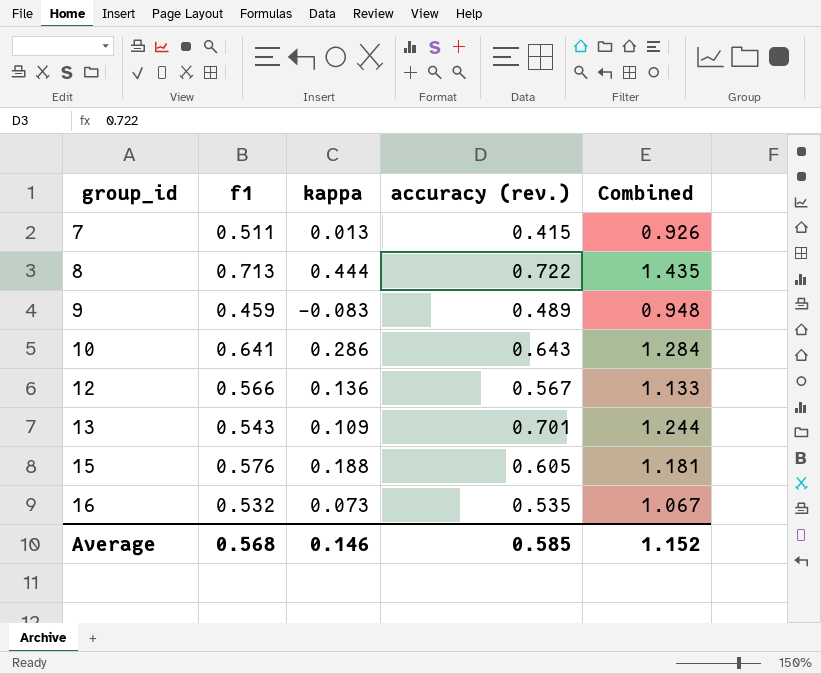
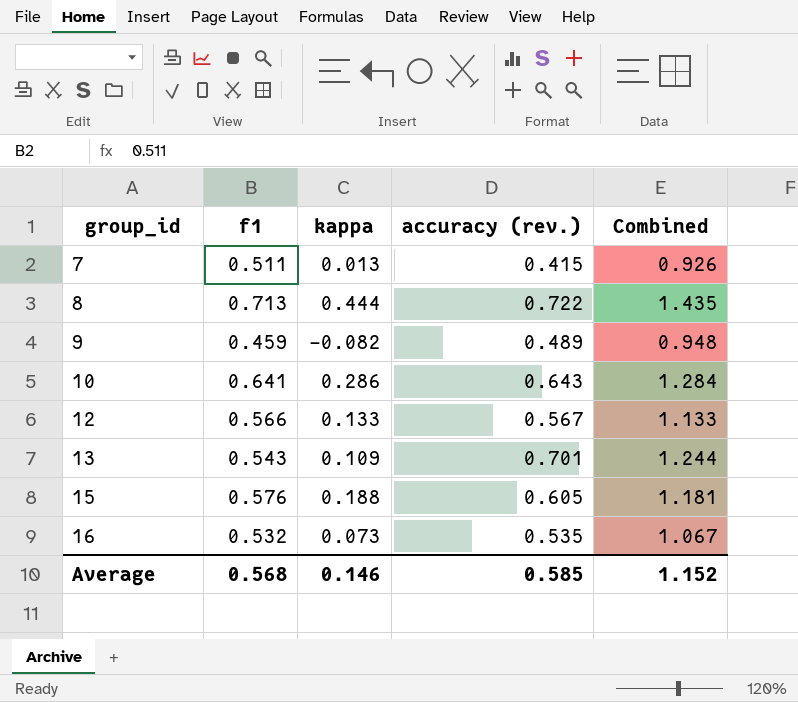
9 | kappa: -0.083 -> -0.082
12 | kappa: 0.136 -> 0.133

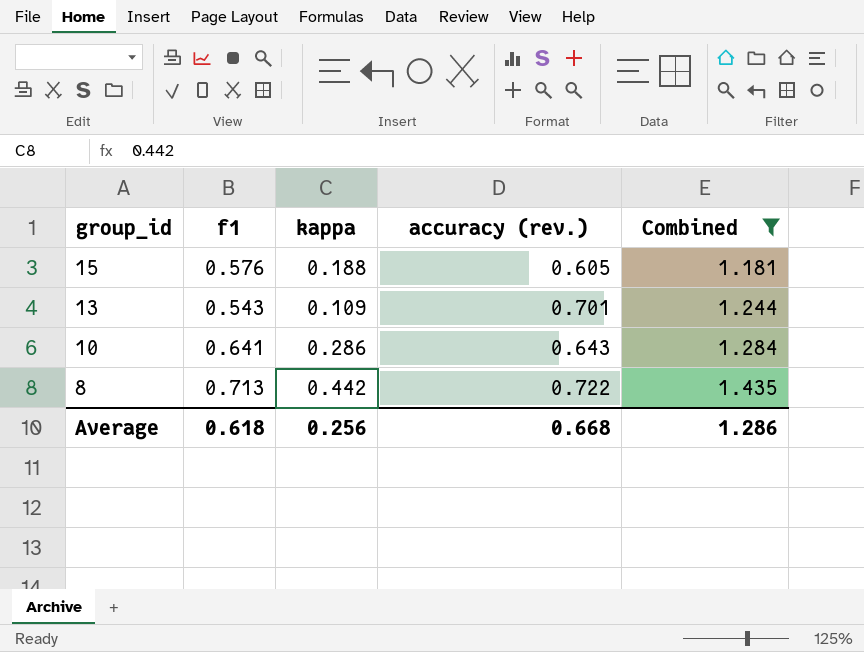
filter: none -> Combined >= 1.181
row order: group_id ascending -> group_id descending
8 | kappa: 0.444 -> 0.442
Average | f1: 0.568 -> 0.618
Average | kappa: 0.146 -> 0.256
Average | accuracy (rev.): 0.585 -> 0.668
Average | Combined: 1.152 -> 1.286

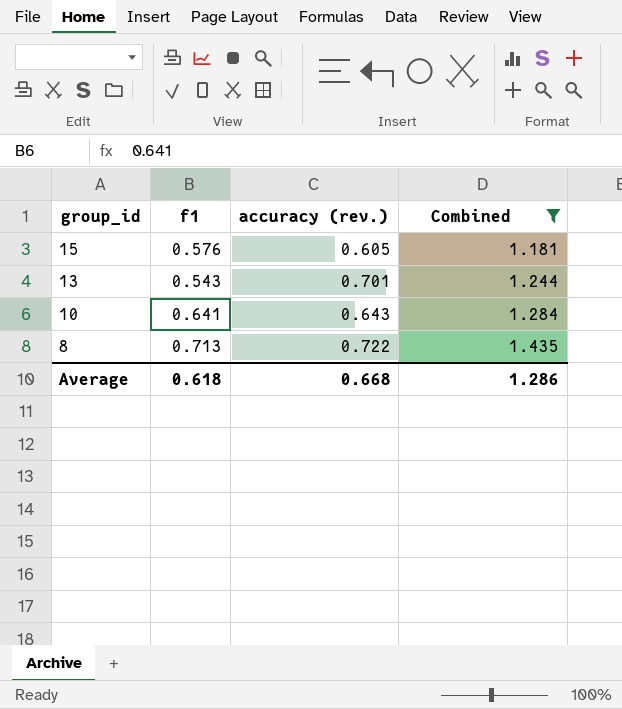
column kappa | position: 3 -> none

